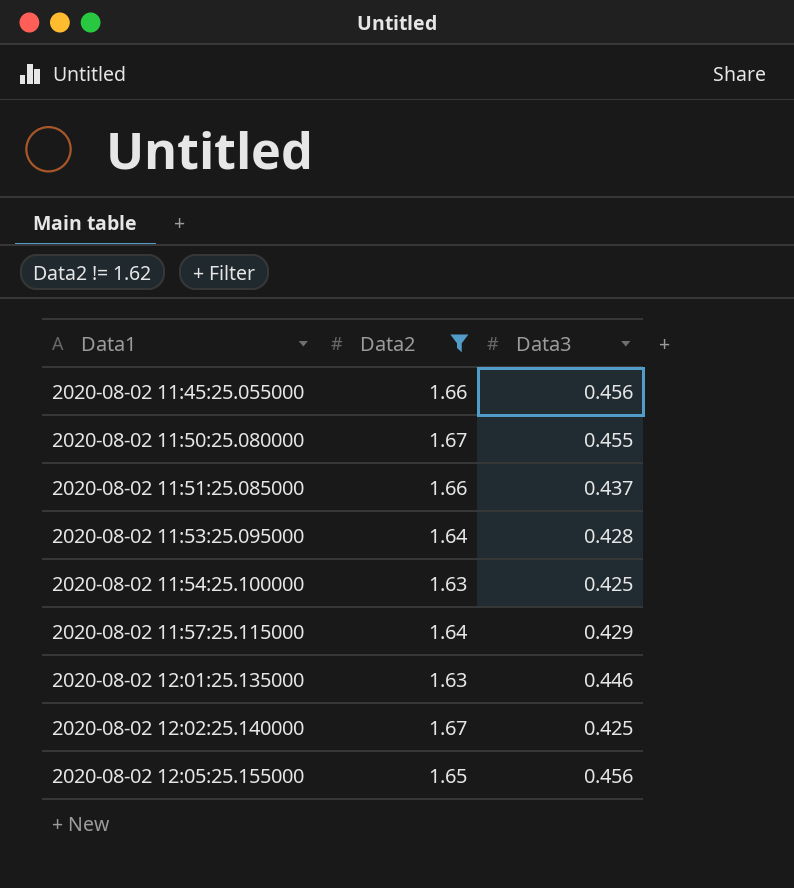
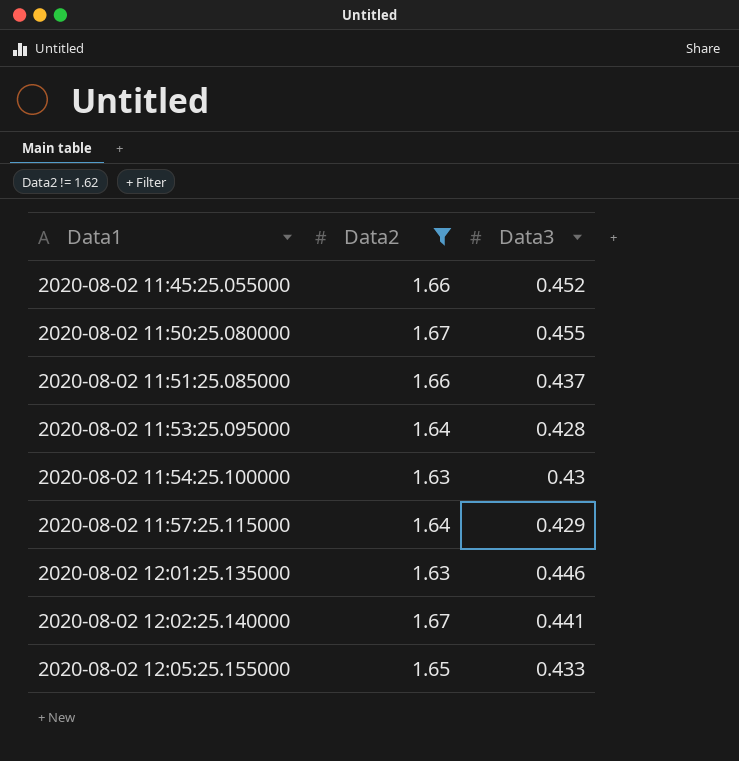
2020-08-02 11:45:25.055000 | Data3: 0.456 -> 0.452
2020-08-02 11:54:25.100000 | Data3: 0.425 -> 0.43
2020-08-02 12:02:25.140000 | Data3: 0.425 -> 0.441
2020-08-02 12:05:25.155000 | Data3: 0.456 -> 0.433

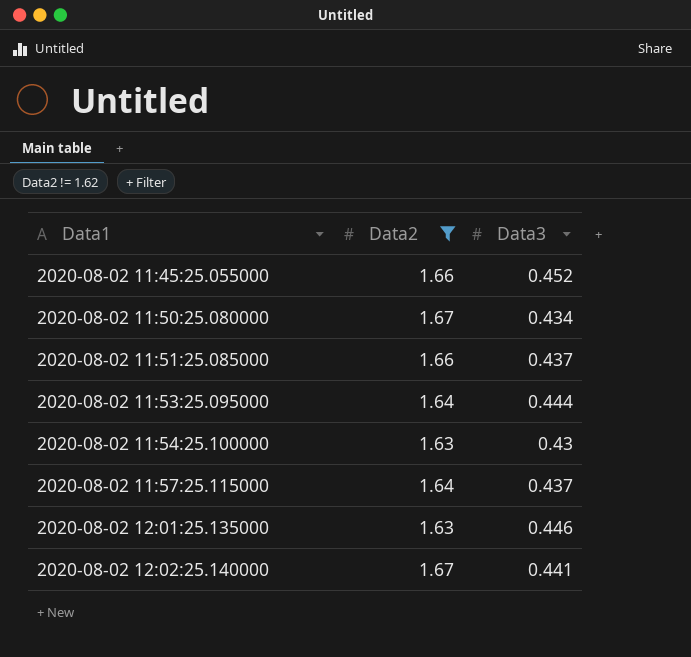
row 2020-08-02 12:05:25.155000: 1.65 | 0.433 -> none
2020-08-02 11:50:25.080000 | Data3: 0.455 -> 0.434
2020-08-02 11:53:25.095000 | Data3: 0.428 -> 0.444
2020-08-02 11:57:25.115000 | Data3: 0.429 -> 0.437

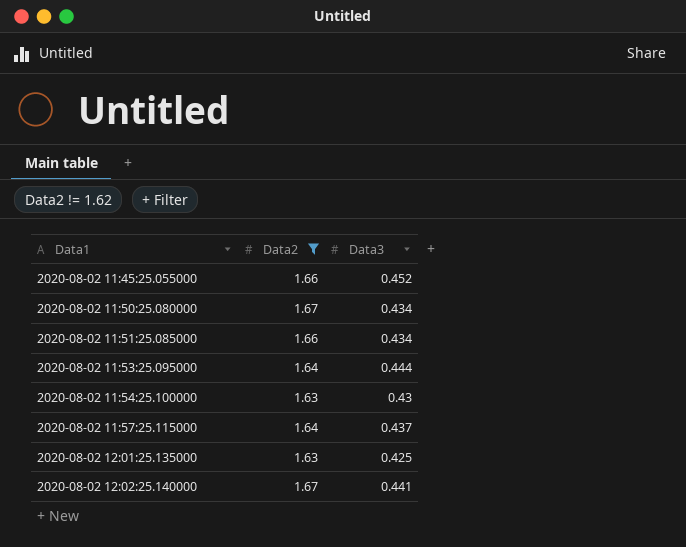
2020-08-02 11:51:25.085000 | Data3: 0.437 -> 0.434
2020-08-02 12:01:25.135000 | Data3: 0.446 -> 0.425

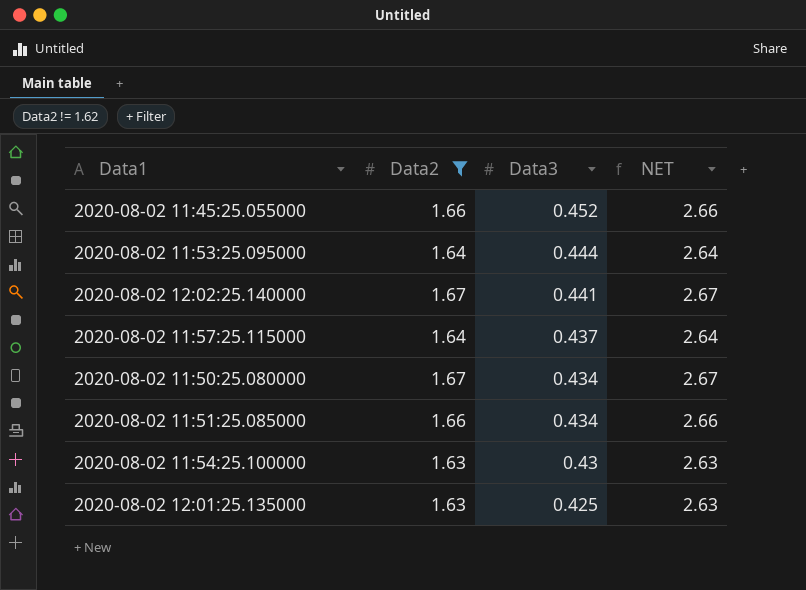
row order: Data1 ascending -> Data3 descending
column NET | formula: none -> [Data2] + 1

